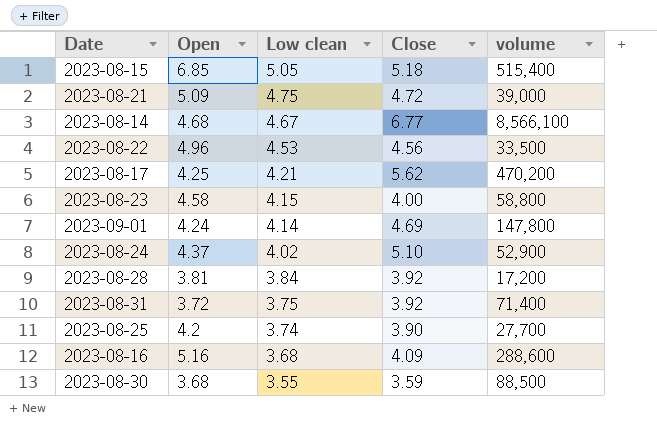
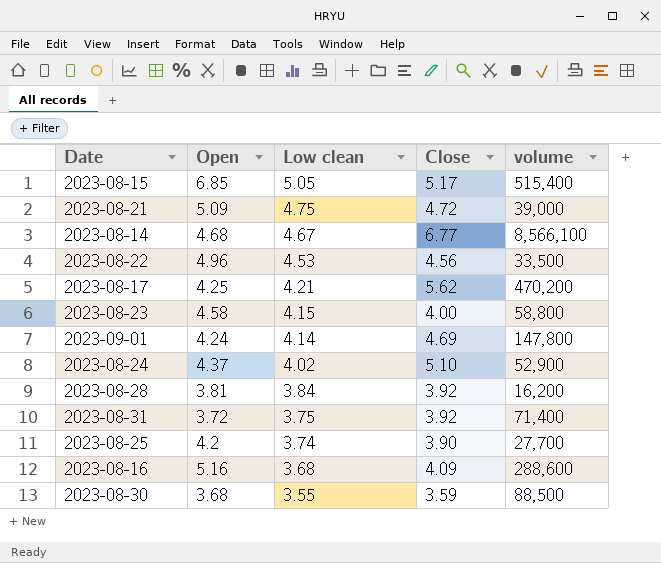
2023-08-15 | Close: 5.18 -> 5.17
2023-08-28 | volume: 17,200 -> 16,200

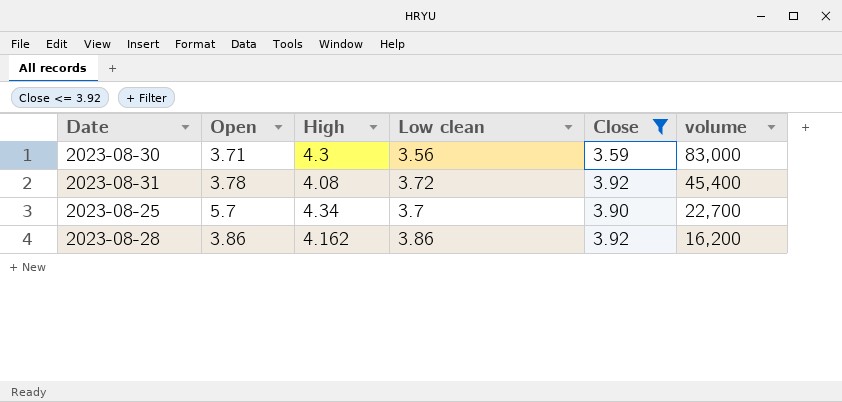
filter: none -> Close <= 3.92
row order: Low clean descending -> volume descending
column High | position: none -> 3
2023-08-30 | Open: 3.68 -> 3.71
2023-08-30 | Low clean: 3.55 -> 3.56
2023-08-30 | volume: 88,500 -> 83,000
2023-08-31 | Open: 3.72 -> 3.78
2023-08-31 | Low clean: 3.75 -> 3.72
2023-08-31 | volume: 71,400 -> 45,400
2023-08-25 | Open: 4.2 -> 5.7
2023-08-25 | Low clean: 3.74 -> 3.7
2023-08-25 | volume: 27,700 -> 22,700
2023-08-28 | Open: 3.81 -> 3.86
2023-08-28 | Low clean: 3.84 -> 3.86

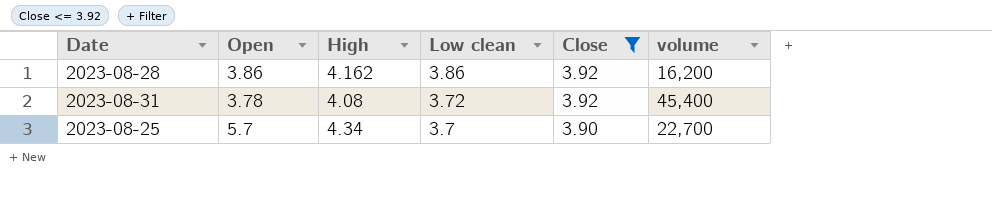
row order: volume descending -> Low clean descending
row 2023-08-30: 3.71 | 4.3 | 3.56 | 3.59 | 83,000 -> none

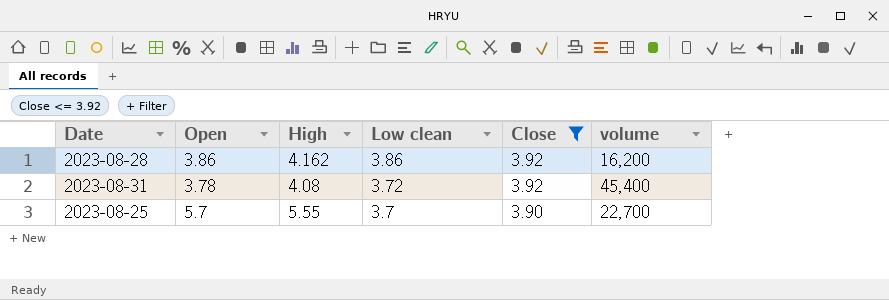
2023-08-25 | High: 4.34 -> 5.55

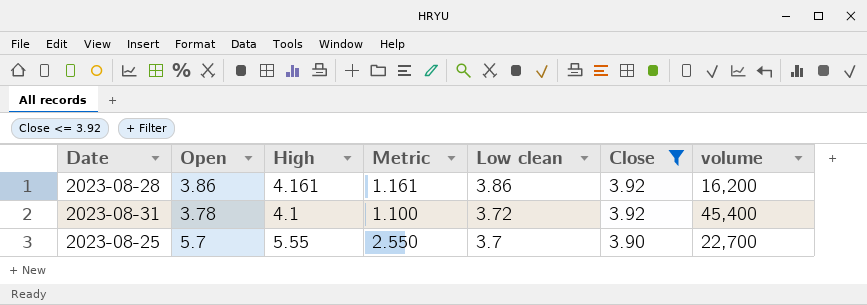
column Metric | formula: none -> [High] - 3
2023-08-28 | High: 4.162 -> 4.161
2023-08-31 | High: 4.08 -> 4.1

